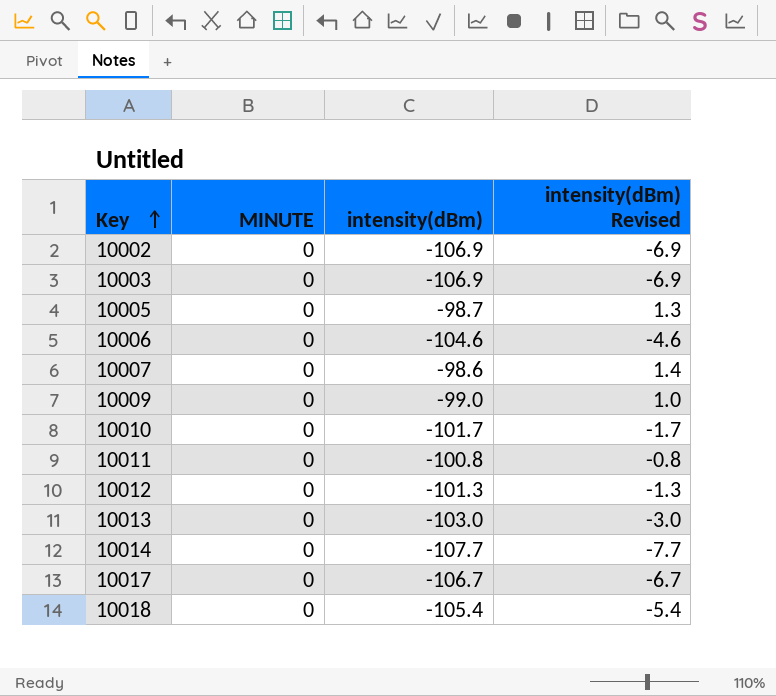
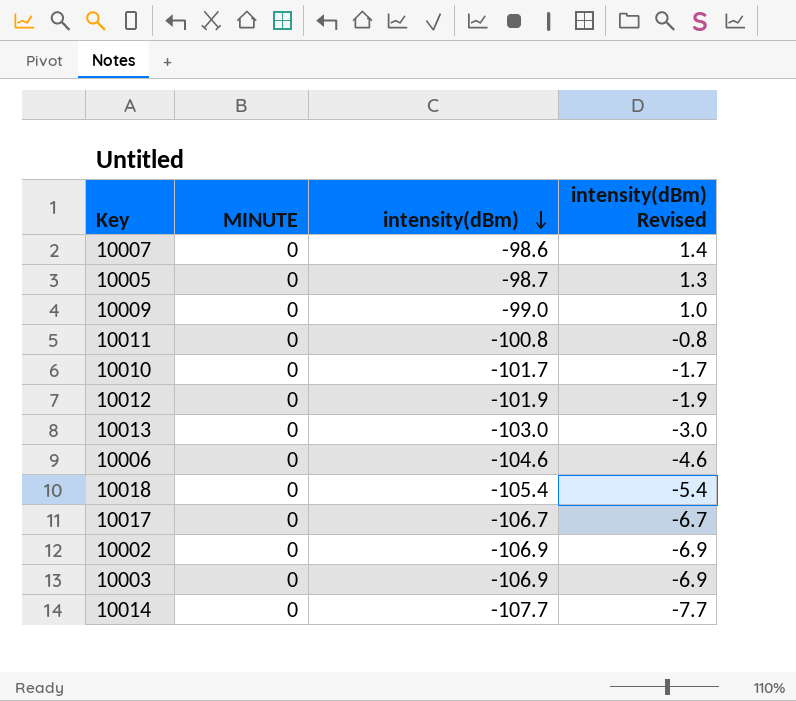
row order: Key ascending -> intensity(dBm) descending
10012 | intensity(dBm): -101.3 -> -101.9
10012 | intensity(dBm) Revised: -1.3 -> -1.9

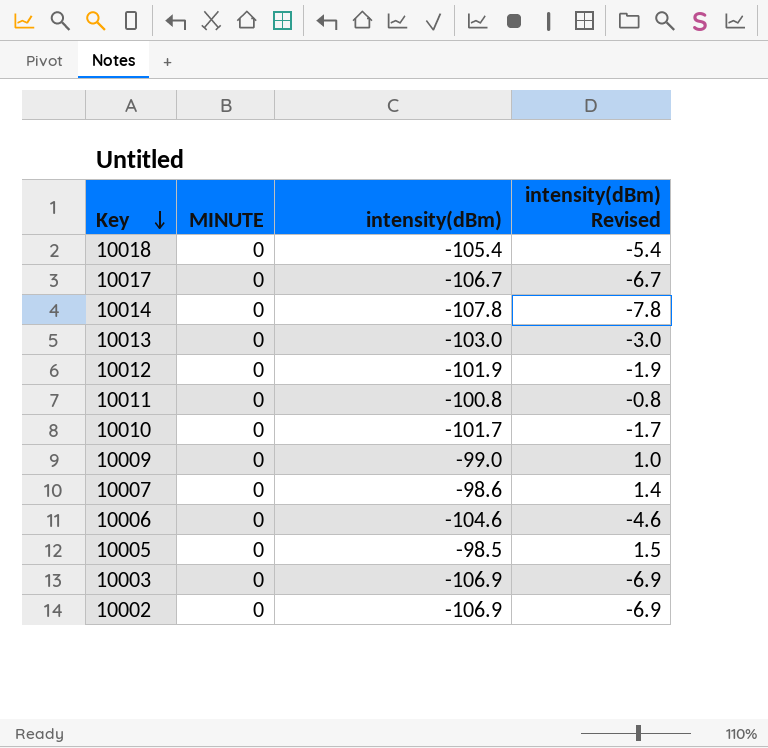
row order: intensity(dBm) descending -> Key descending
10014 | intensity(dBm): -107.7 -> -107.8
10014 | intensity(dBm) Revised: -7.7 -> -7.8
10005 | intensity(dBm): -98.7 -> -98.5
10005 | intensity(dBm) Revised: 1.3 -> 1.5

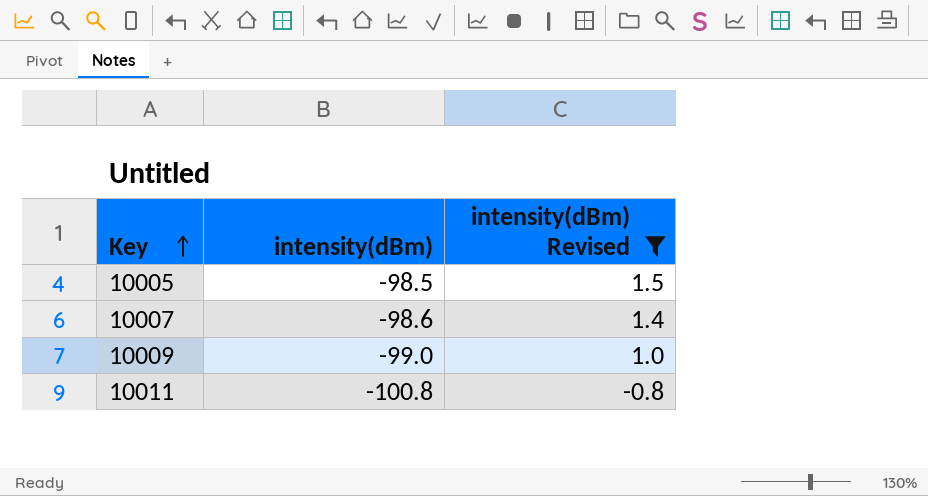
filter: none -> intensity(dBm) Revised >= -0.8
row order: Key descending -> Key ascending
column MINUTE | position: 2 -> none

